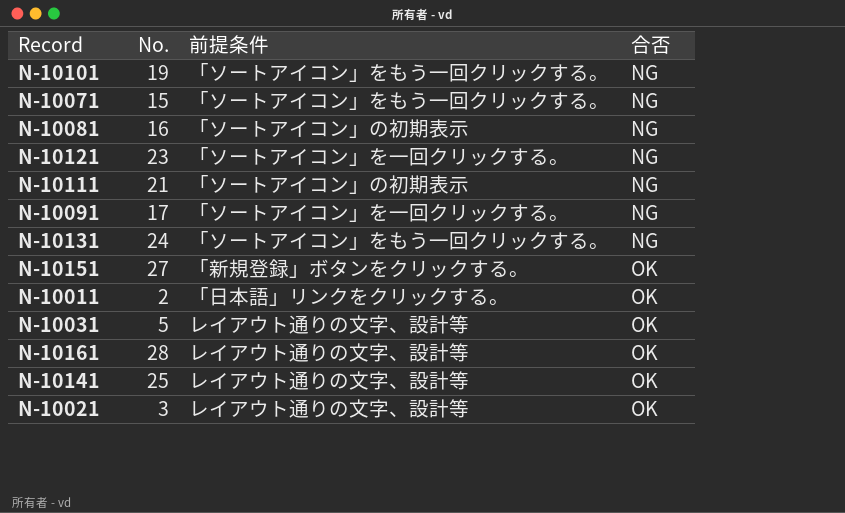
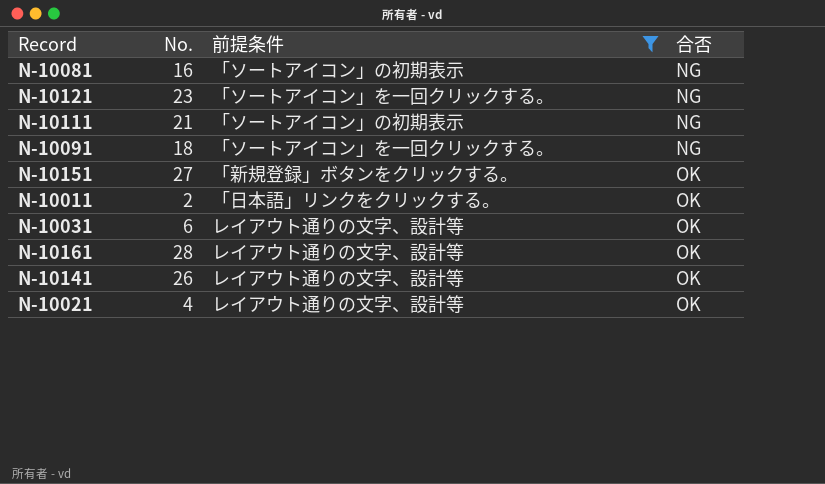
filter: none -> 前提条件 != 「ソートアイコン」をもう一回クリックする。
N-10091 | No.: 17 -> 18
N-10031 | No.: 5 -> 6
N-10141 | No.: 25 -> 26
N-10021 | No.: 3 -> 4

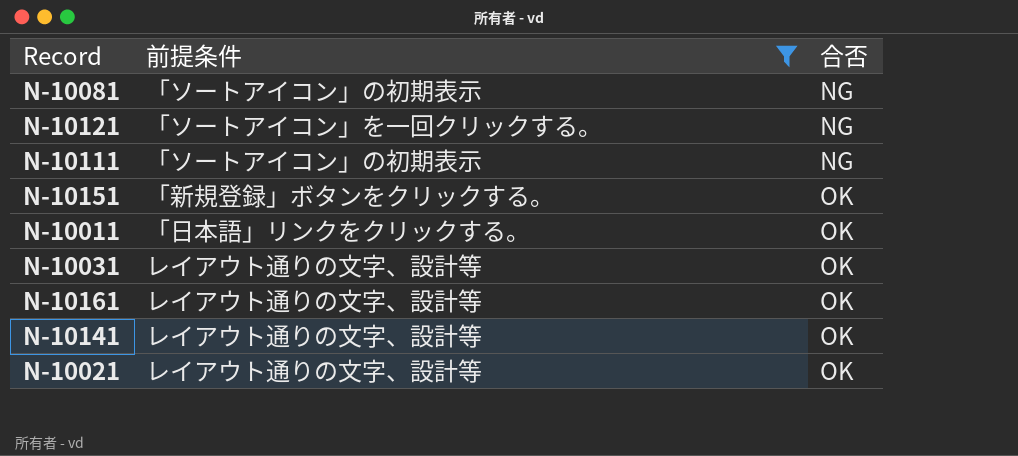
column No. | position: 2 -> none
row N-10091: 18 | 「ソートアイコン」を一回クリックする。 | NG -> none

